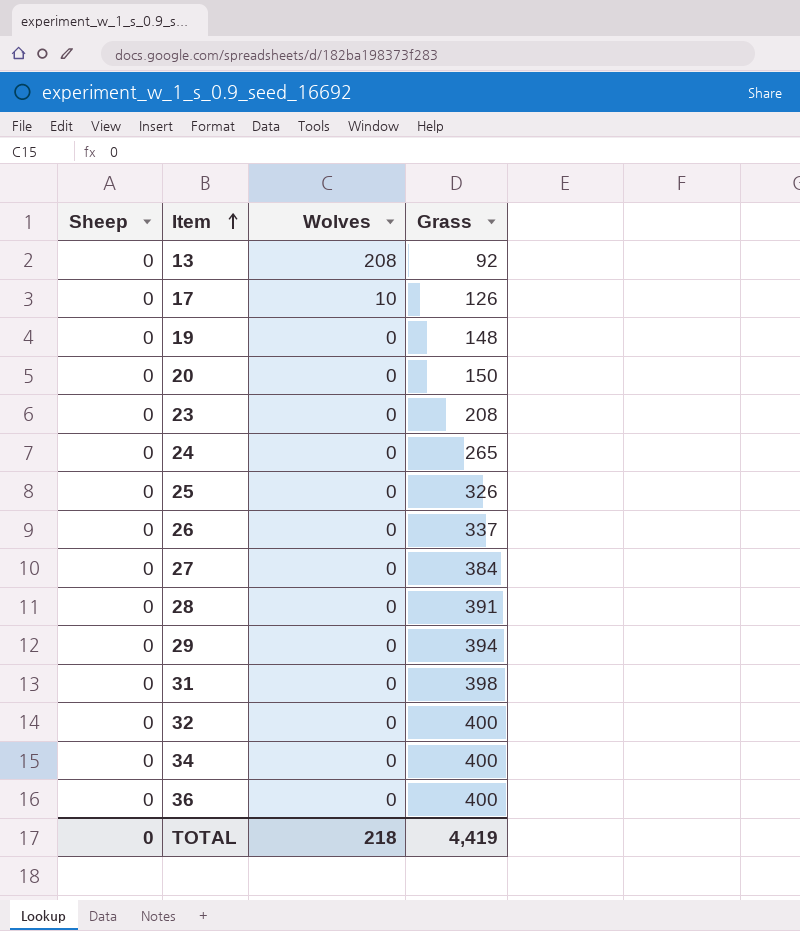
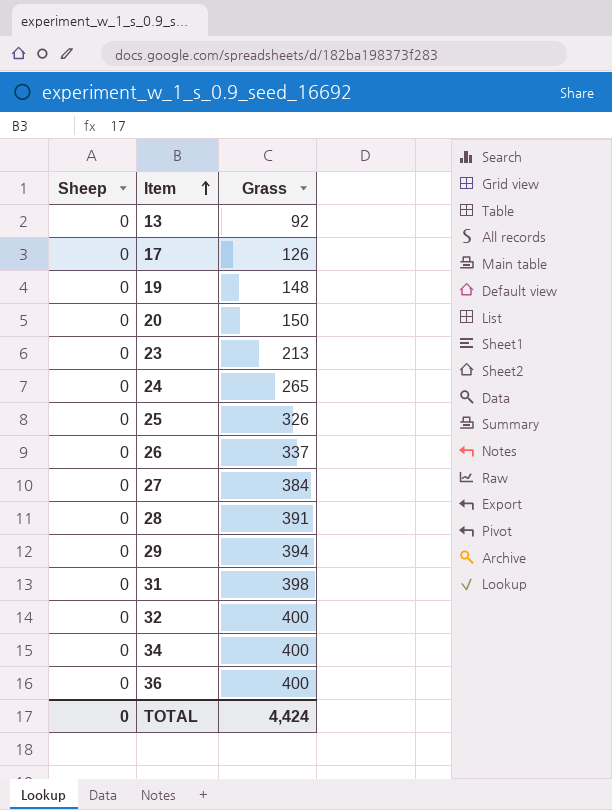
column Wolves | position: 3 -> none
23 | Grass: 208 -> 213
TOTAL | Grass: 4,419 -> 4,424

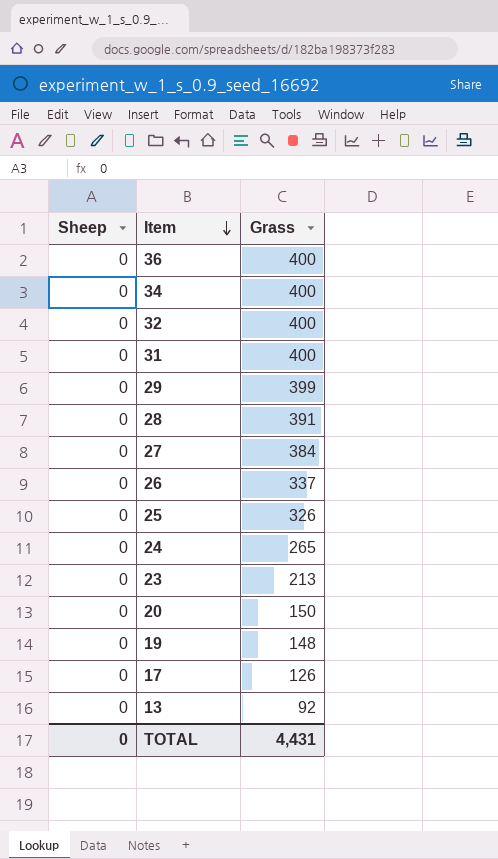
row order: Item ascending -> Item descending
31 | Grass: 398 -> 400
29 | Grass: 394 -> 399
TOTAL | Grass: 4,424 -> 4,431

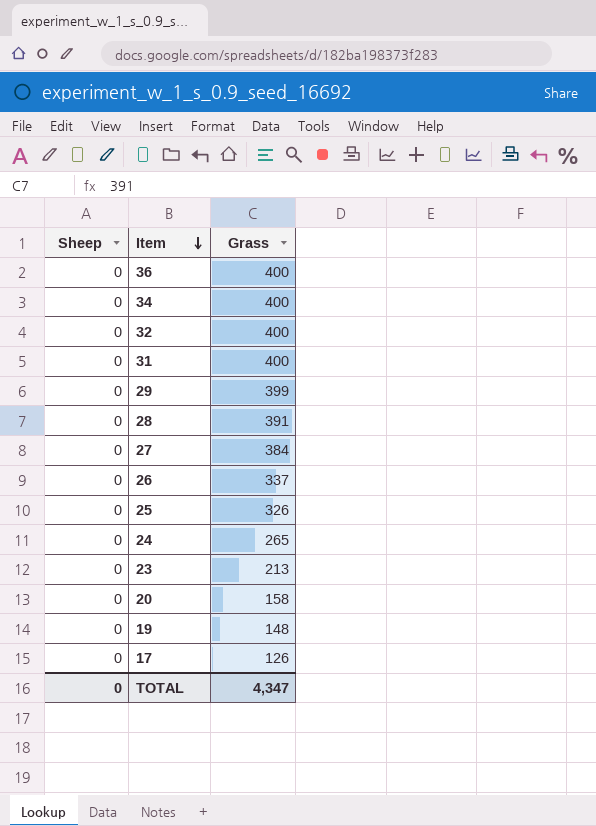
row 13: 0 | 92 -> none
20 | Grass: 150 -> 158
TOTAL | Grass: 4,431 -> 4,347

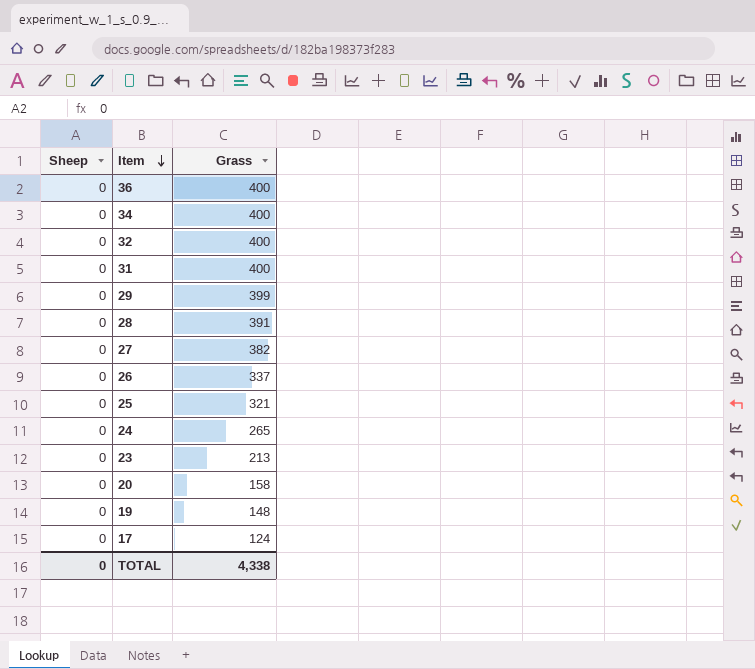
27 | Grass: 384 -> 382
25 | Grass: 326 -> 321
17 | Grass: 126 -> 124
TOTAL | Grass: 4,347 -> 4,338

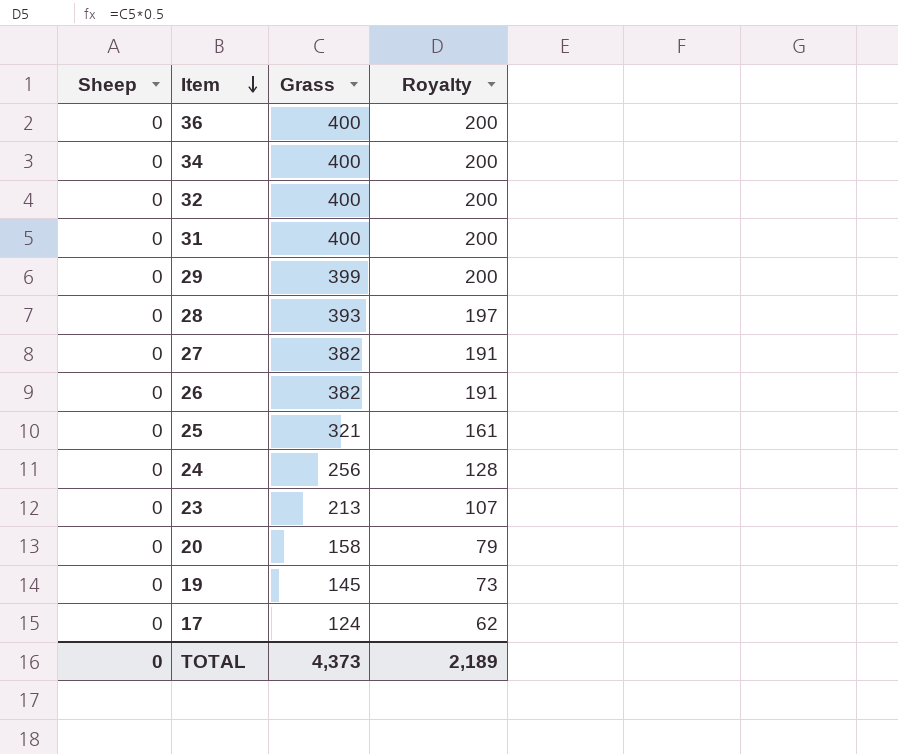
column Royalty | formula: none -> [Grass] * 0.5
28 | Grass: 391 -> 393
26 | Grass: 337 -> 382
24 | Grass: 265 -> 256
19 | Grass: 148 -> 145
TOTAL | Grass: 4,338 -> 4,373

